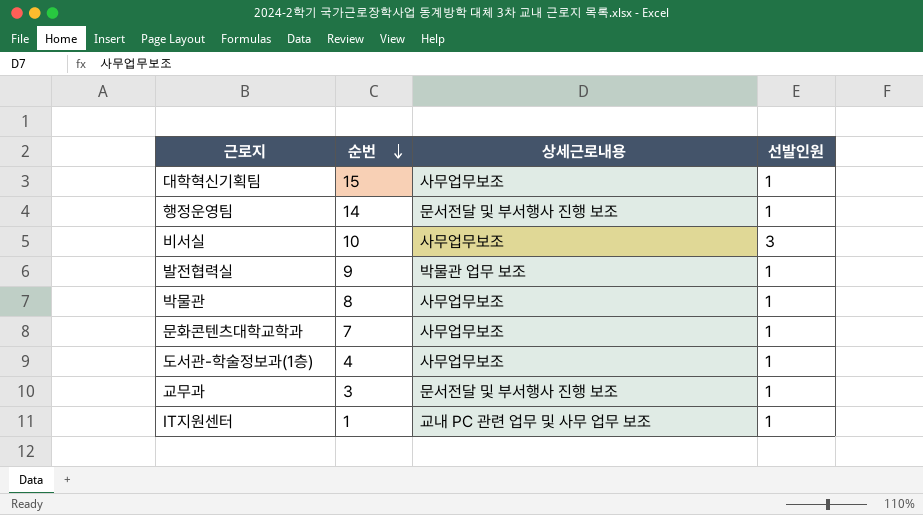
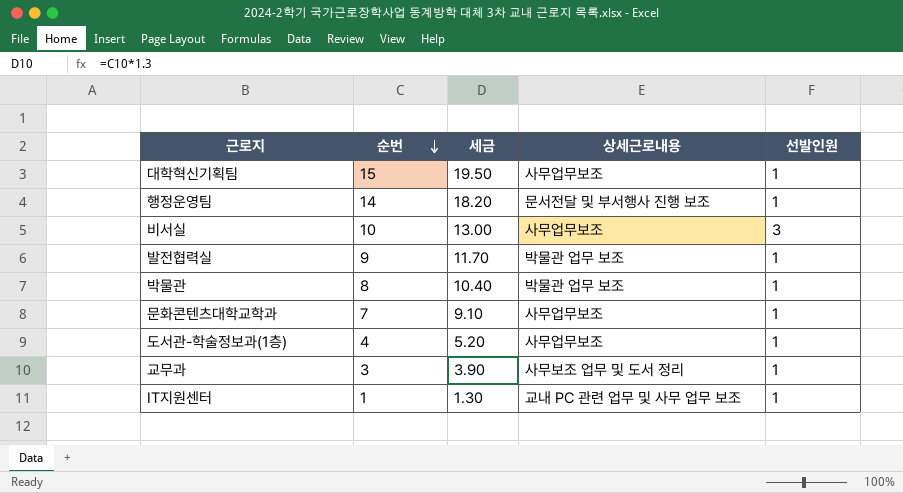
column 세금 | formula: none -> [순번] * 1.3
박물관 | 상세근로내용: 사무업무보조 -> 박물관 업무 보조
교무과 | 상세근로내용: 문서전달 및 부서행사 진행 보조 -> 사무보조 업무 및 도서 정리

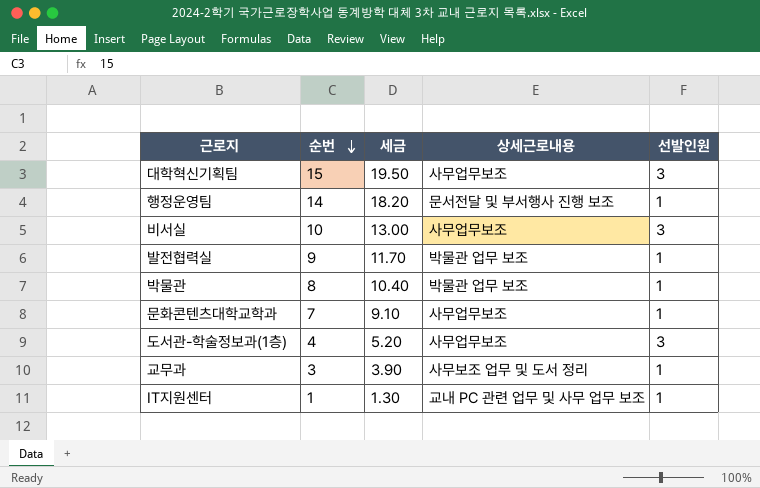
대학혁신기획팀 | 선발인원: 1 -> 3
도서관-학술정보과(1층) | 선발인원: 1 -> 3

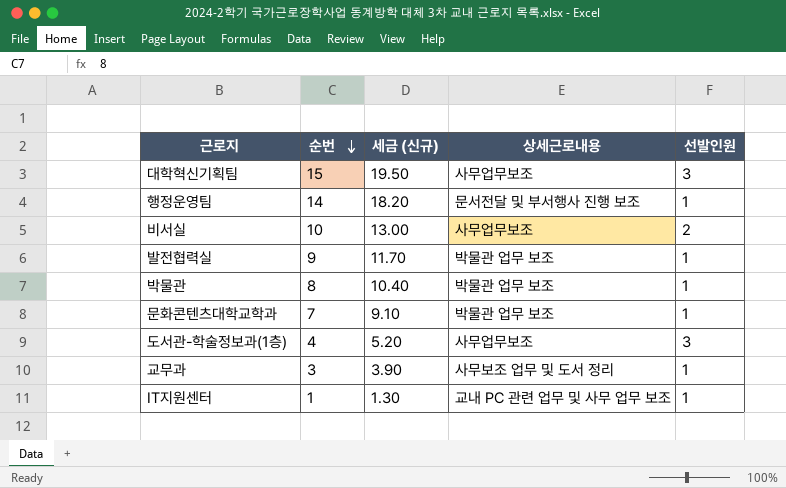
column name: 세금 -> 세금 (신규)
비서실 | 선발인원: 3 -> 2
문화콘텐츠대학교학과 | 상세근로내용: 사무업무보조 -> 박물관 업무 보조

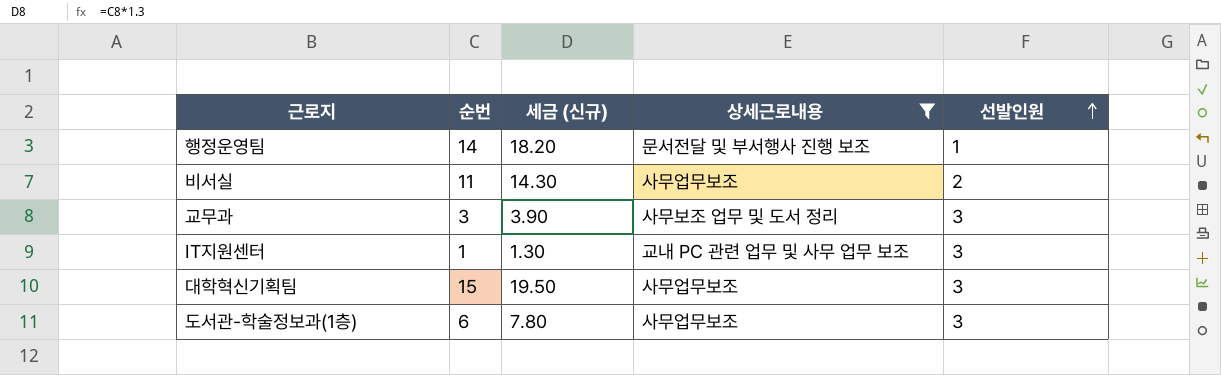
filter: none -> 상세근로내용 != 박물관 업무 보조
row order: 순번 descending -> 선발인원 ascending
비서실 | 순번: 10 -> 11
비서실 | 세금 (신규): 13.00 -> 14.30
교무과 | 선발인원: 1 -> 3
IT지원센터 | 선발인원: 1 -> 3
도서관-학술정보과(1층) | 순번: 4 -> 6
도서관-학술정보과(1층) | 세금 (신규): 5.20 -> 7.80

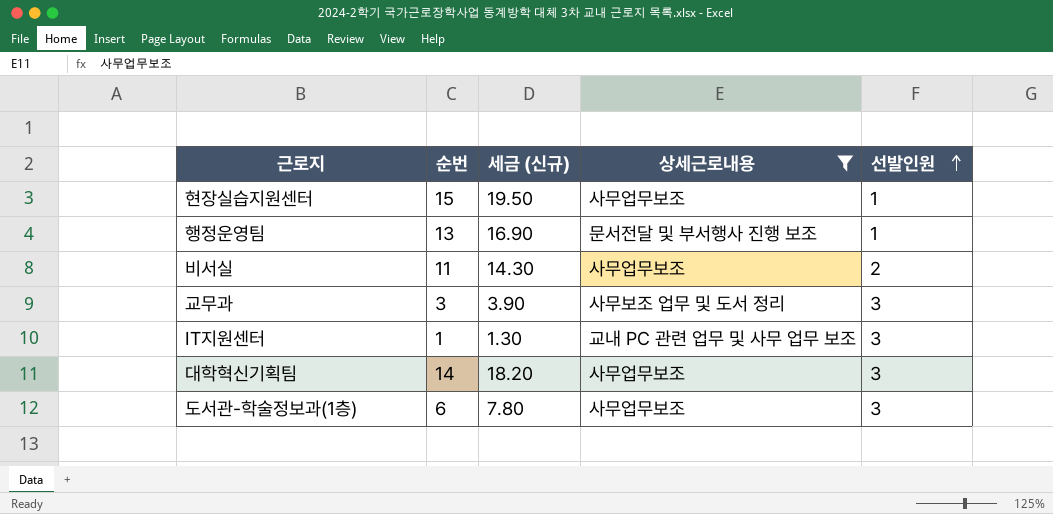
row 현장실습지원센터: none -> 15 | 19.50 | 사무업무보조 | 1
행정운영팀 | 순번: 14 -> 13
행정운영팀 | 세금 (신규): 18.20 -> 16.90
대학혁신기획팀 | 순번: 15 -> 14
대학혁신기획팀 | 세금 (신규): 19.50 -> 18.20

